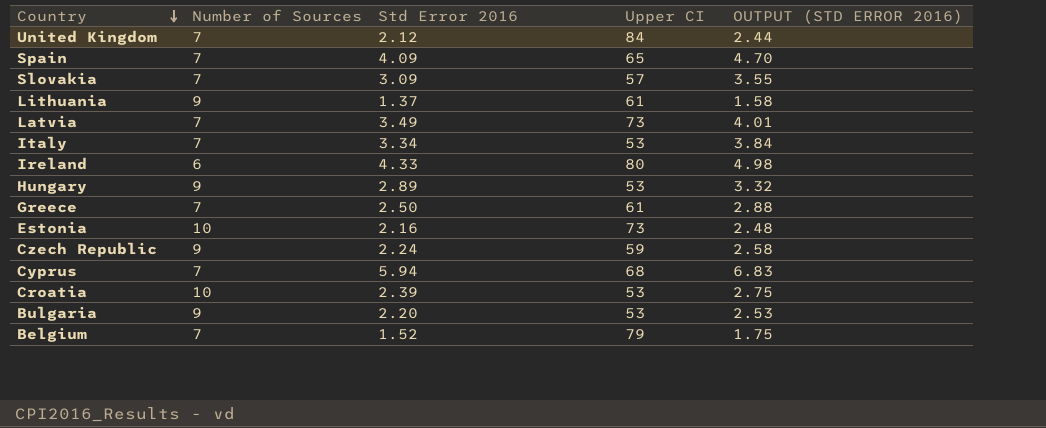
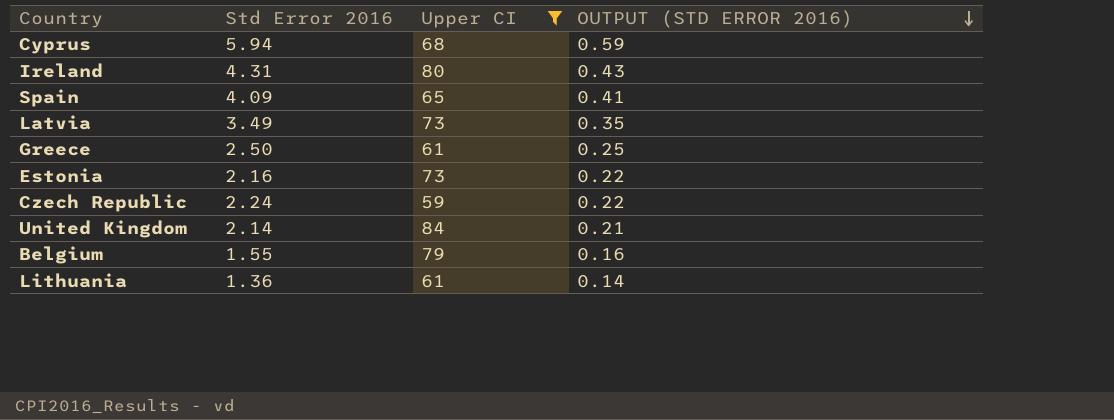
filter: none -> Upper CI >= 59
row order: Country descending -> OUTPUT (STD ERROR 2016) descending
column Number of Sources | position: 2 -> none
column OUTPUT (STD ERROR 2016) | formula: [Std Error 2016] * 1.15 -> [Std Error 2016] * 0.1
Ireland | Std Error 2016: 4.33 -> 4.31
United Kingdom | Std Error 2016: 2.12 -> 2.14
Belgium | Std Error 2016: 1.52 -> 1.55
Lithuania | Std Error 2016: 1.37 -> 1.36

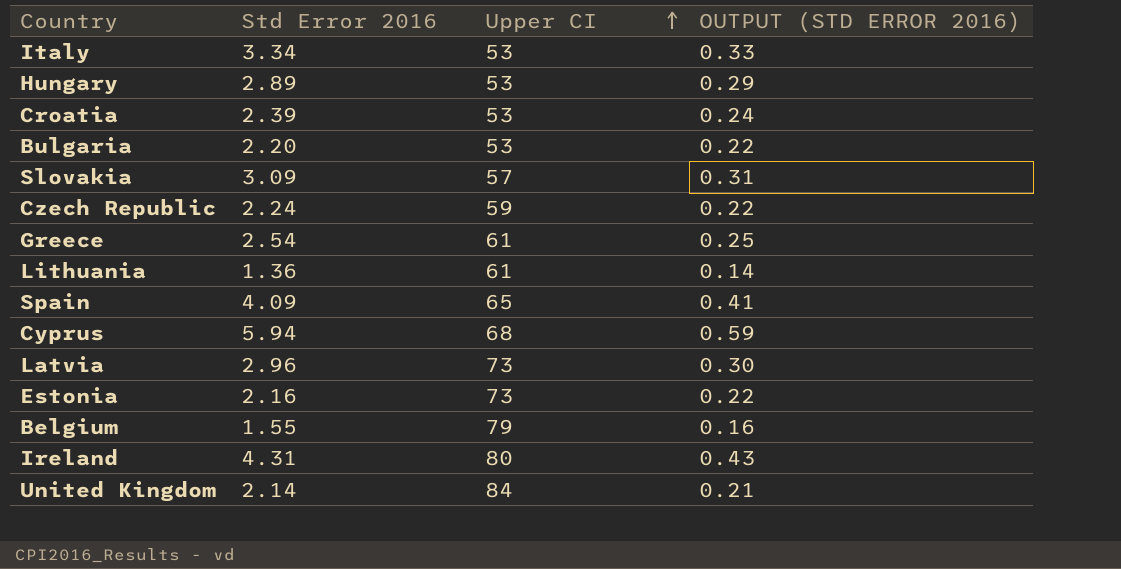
filter: Upper CI >= 59 -> none
row order: OUTPUT (STD ERROR 2016) descending -> Upper CI ascending
Greece | Std Error 2016: 2.50 -> 2.54
Latvia | Std Error 2016: 3.49 -> 2.96
Latvia | OUTPUT (STD ERROR 2016): 0.35 -> 0.30

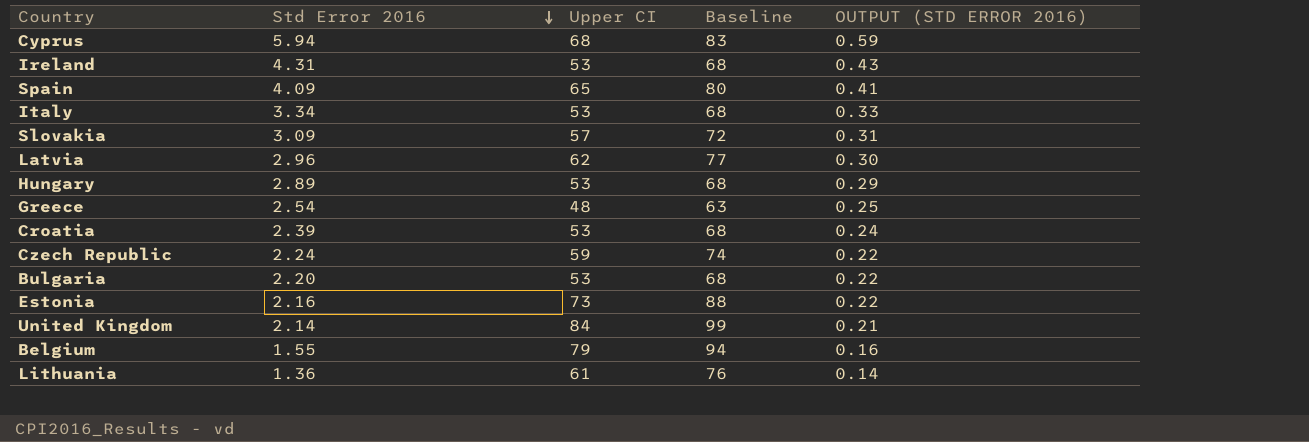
row order: Upper CI ascending -> Std Error 2016 descending
column Baseline | formula: none -> [Upper CI] + 15
Ireland | Upper CI: 80 -> 53
Latvia | Upper CI: 73 -> 62
Greece | Upper CI: 61 -> 48

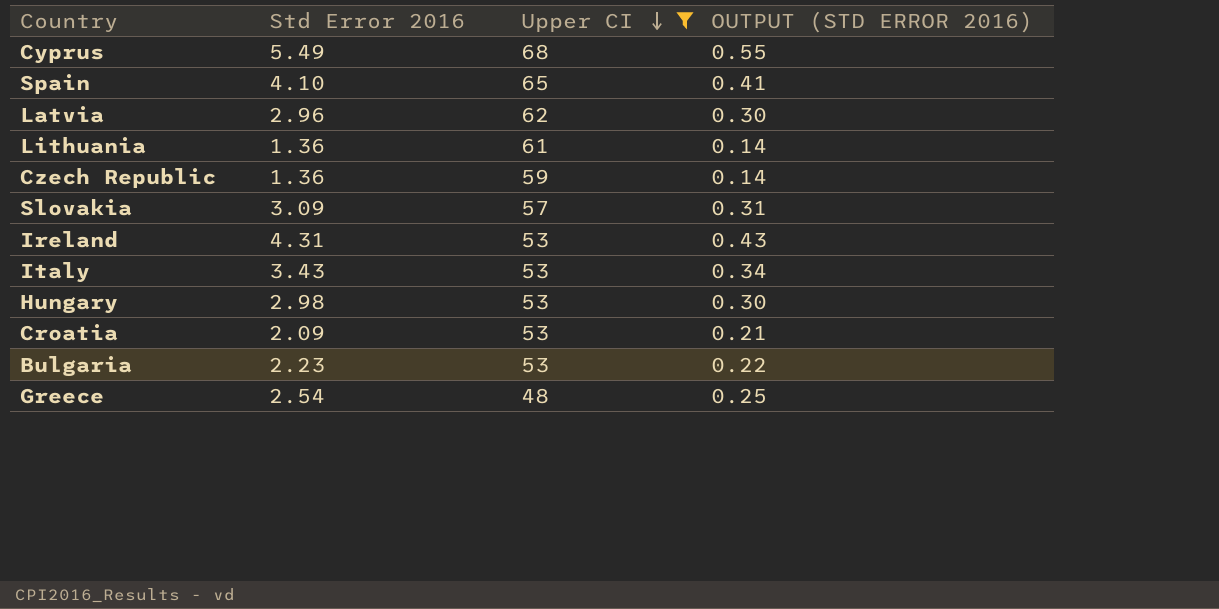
filter: none -> Upper CI <= 68
row order: Std Error 2016 descending -> Upper CI descending
column Baseline | formula: [Upper CI] + 15 -> none
Cyprus | Std Error 2016: 5.94 -> 5.49
Cyprus | OUTPUT (STD ERROR 2016): 0.59 -> 0.55
Spain | Std Error 2016: 4.09 -> 4.10
Czech Republic | Std Error 2016: 2.24 -> 1.36
Czech Republic | OUTPUT (STD ERROR 2016): 0.22 -> 0.14
Italy | Std Error 2016: 3.34 -> 3.43
Italy | OUTPUT (STD ERROR 2016): 0.33 -> 0.34
Hungary | Std Error 2016: 2.89 -> 2.98
Hungary | OUTPUT (STD ERROR 2016): 0.29 -> 0.30
Croatia | Std Error 2016: 2.39 -> 2.09
Croatia | OUTPUT (STD ERROR 2016): 0.24 -> 0.21
Bulgaria | Std Error 2016: 2.20 -> 2.23

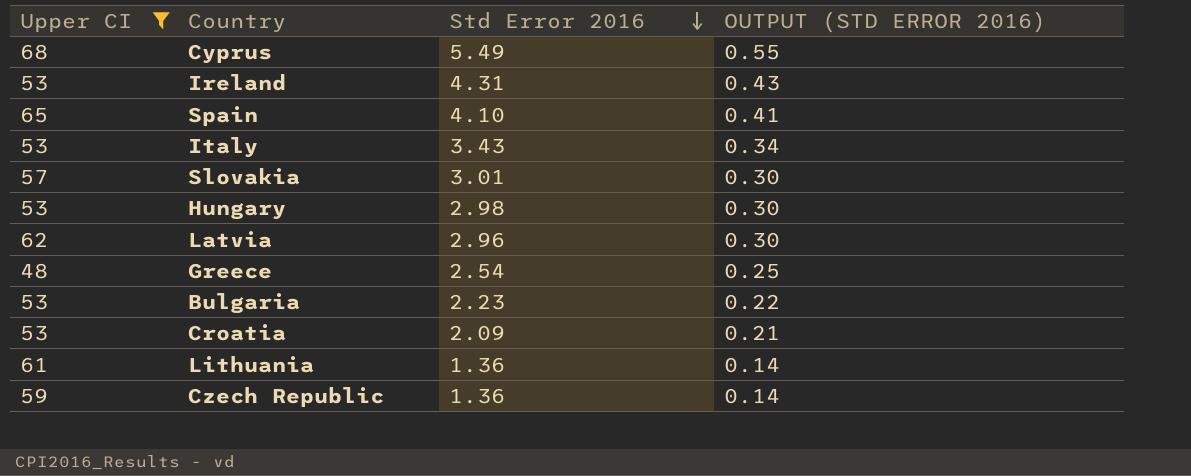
row order: Upper CI descending -> Std Error 2016 descending
column Upper CI | position: 3 -> 1
Slovakia | Std Error 2016: 3.09 -> 3.01
Slovakia | OUTPUT (STD ERROR 2016): 0.31 -> 0.30

